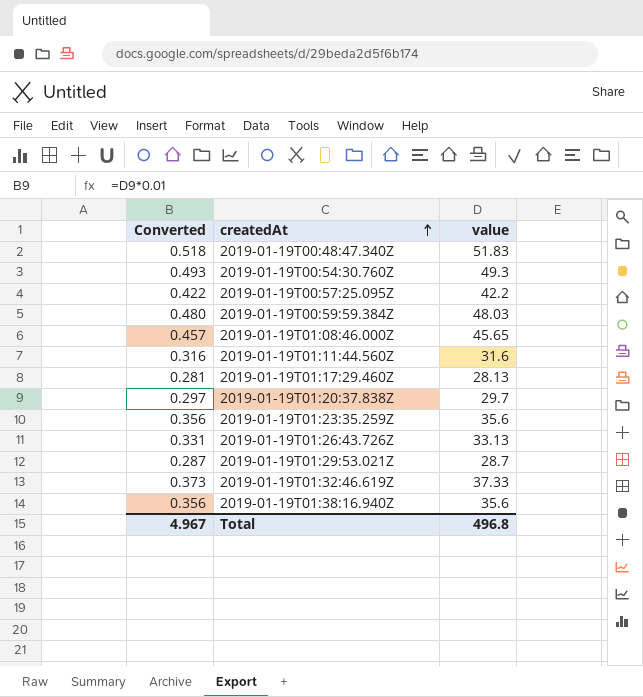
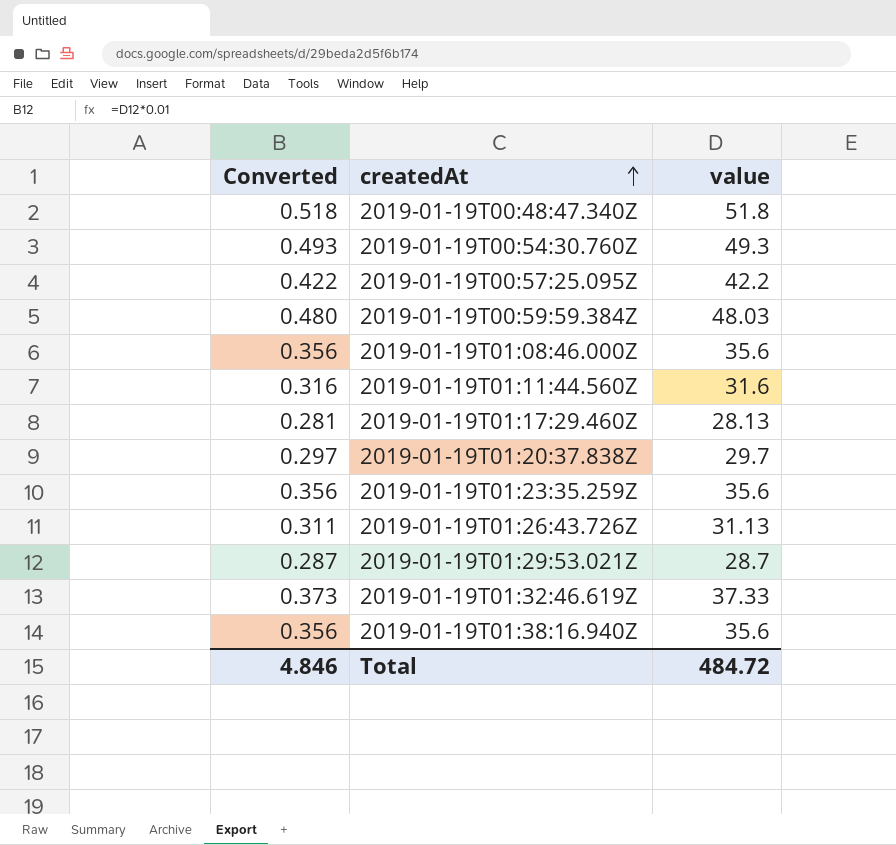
2019-01-19T00:48:47.340Z | value: 51.83 -> 51.8
2019-01-19T01:08:46.000Z | Converted: 0.457 -> 0.356
2019-01-19T01:08:46.000Z | value: 45.65 -> 35.6
2019-01-19T01:26:43.726Z | Converted: 0.331 -> 0.311
2019-01-19T01:26:43.726Z | value: 33.13 -> 31.13
Total | Converted: 4.967 -> 4.846
Total | value: 496.8 -> 484.72

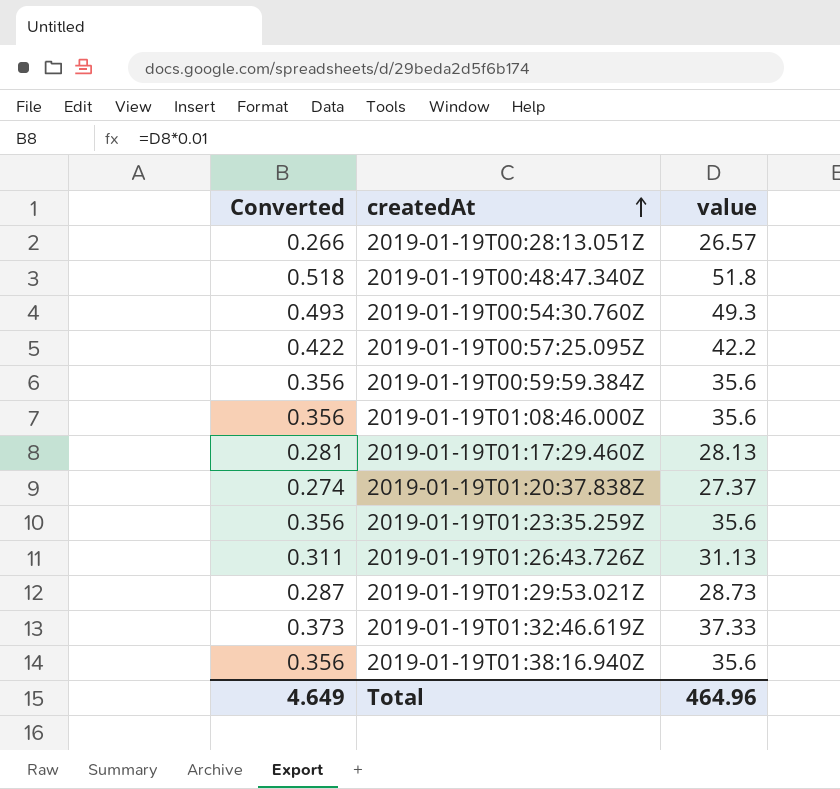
row 2019-01-19T01:11:44.560Z: 0.316 | 31.6 -> none
row 2019-01-19T00:28:13.051Z: none -> 0.266 | 26.57
2019-01-19T00:59:59.384Z | Converted: 0.480 -> 0.356
2019-01-19T00:59:59.384Z | value: 48.03 -> 35.6
2019-01-19T01:20:37.838Z | Converted: 0.297 -> 0.274
2019-01-19T01:20:37.838Z | value: 29.7 -> 27.37
2019-01-19T01:29:53.021Z | value: 28.7 -> 28.73
Total | Converted: 4.846 -> 4.649
Total | value: 484.72 -> 464.96

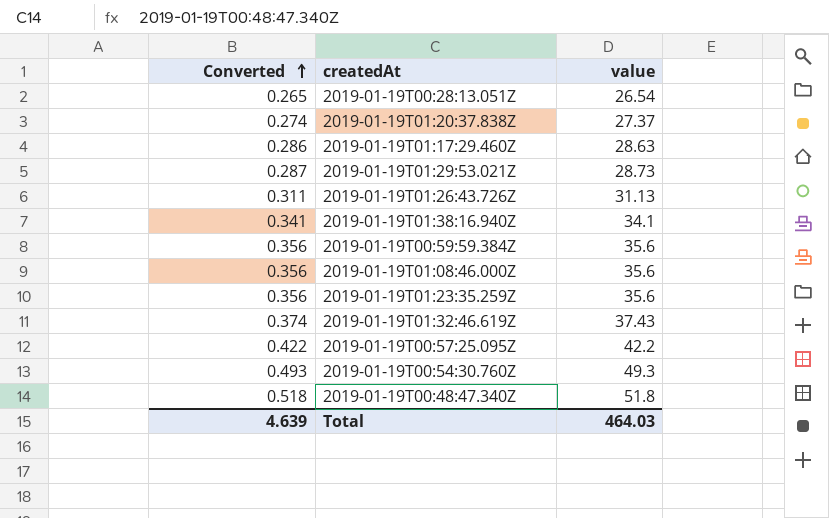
row order: createdAt ascending -> Converted ascending
2019-01-19T00:28:13.051Z | Converted: 0.266 -> 0.265
2019-01-19T00:28:13.051Z | value: 26.57 -> 26.54
2019-01-19T01:17:29.460Z | Converted: 0.281 -> 0.286
2019-01-19T01:17:29.460Z | value: 28.13 -> 28.63
2019-01-19T01:38:16.940Z | Converted: 0.356 -> 0.341
2019-01-19T01:38:16.940Z | value: 35.6 -> 34.1
2019-01-19T01:32:46.619Z | Converted: 0.373 -> 0.374
2019-01-19T01:32:46.619Z | value: 37.33 -> 37.43
Total | Converted: 4.649 -> 4.639
Total | value: 464.96 -> 464.03

